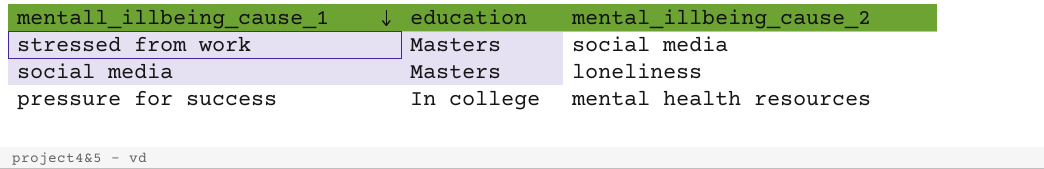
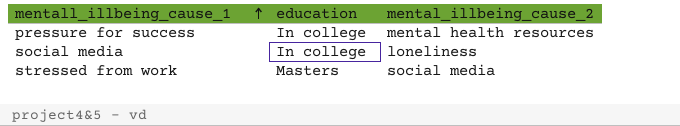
row order: mentall_illbeing_cause_1 descending -> mentall_illbeing_cause_1 ascending
social media | education: Masters -> In college

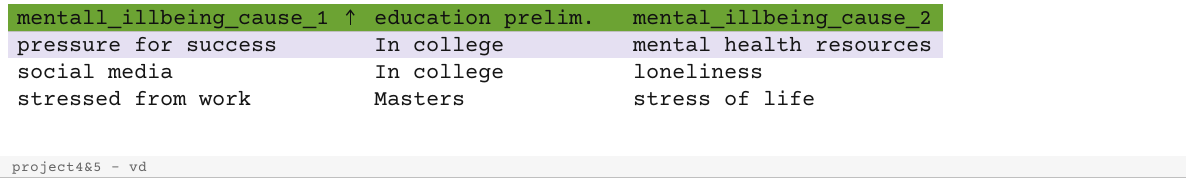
column name: education -> education prelim.
stressed from work | mental_illbeing_cause_2: social media -> stress of life

